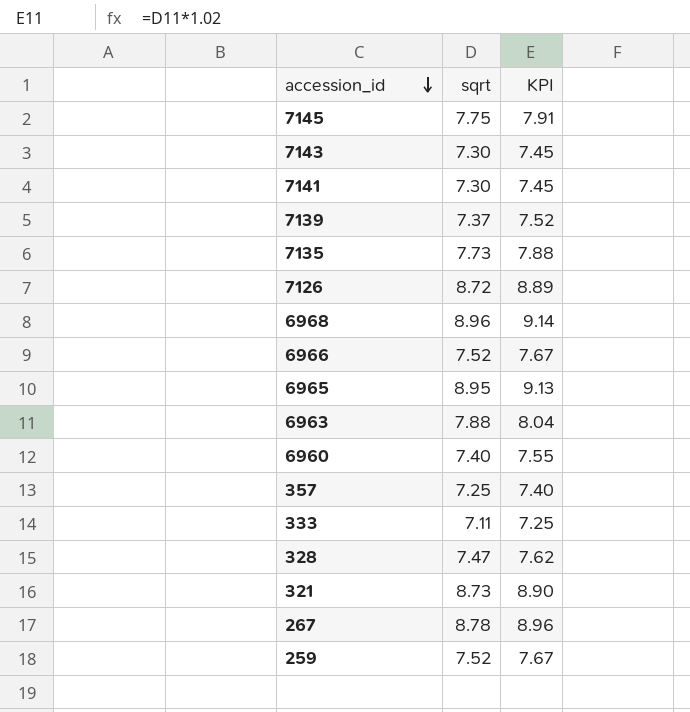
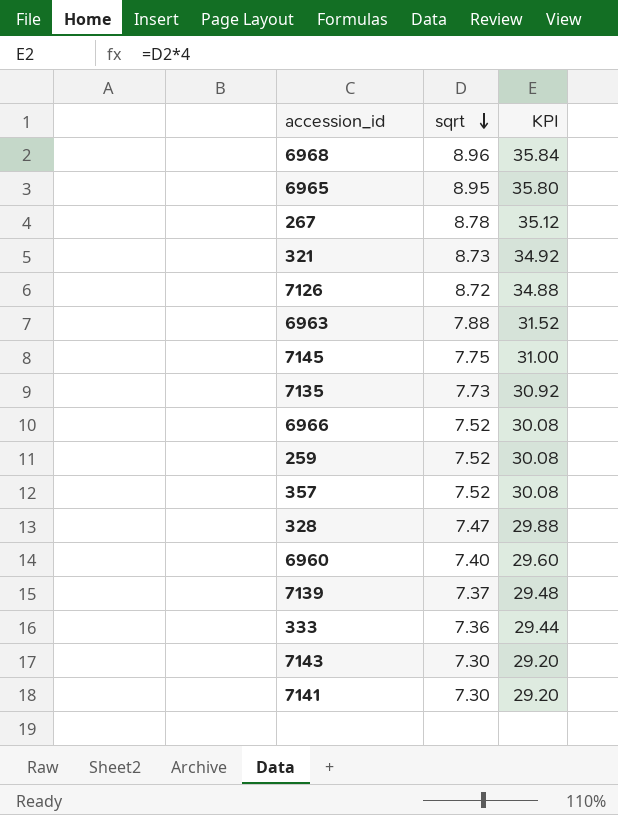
row order: accession_id descending -> sqrt descending
column KPI | formula: [sqrt] * 1.02 -> [sqrt] * 4
357 | sqrt: 7.25 -> 7.52
333 | sqrt: 7.11 -> 7.36

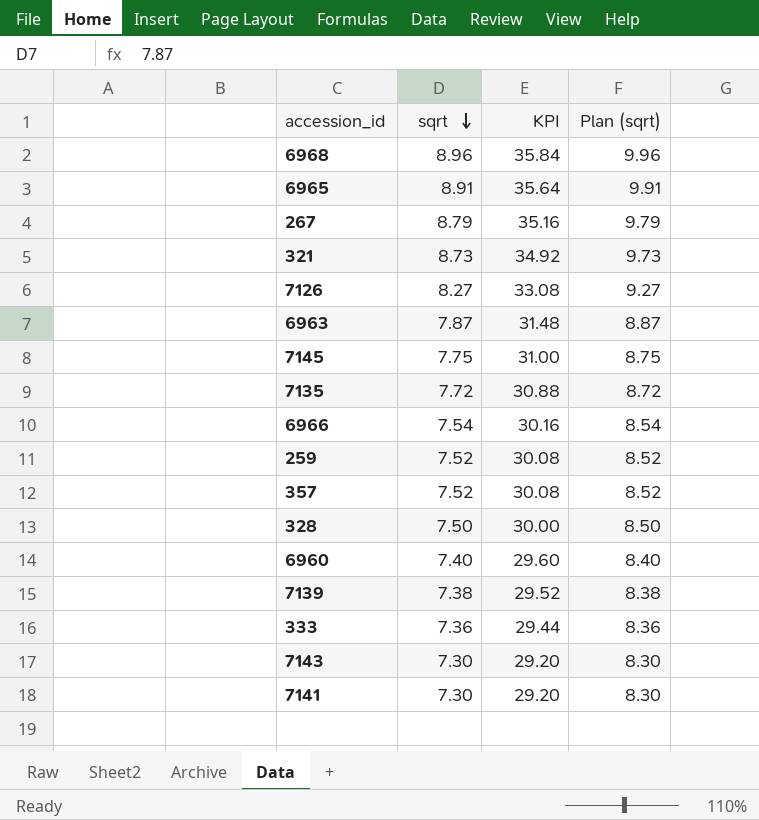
column Plan (sqrt) | formula: none -> [sqrt] + 1
6965 | sqrt: 8.95 -> 8.91
6965 | KPI: 35.80 -> 35.64
267 | sqrt: 8.78 -> 8.79
267 | KPI: 35.12 -> 35.16
7126 | sqrt: 8.72 -> 8.27
7126 | KPI: 34.88 -> 33.08
6963 | sqrt: 7.88 -> 7.87
6963 | KPI: 31.52 -> 31.48
7135 | sqrt: 7.73 -> 7.72
7135 | KPI: 30.92 -> 30.88
6966 | sqrt: 7.52 -> 7.54
6966 | KPI: 30.08 -> 30.16
328 | sqrt: 7.47 -> 7.50
328 | KPI: 29.88 -> 30.00
7139 | sqrt: 7.37 -> 7.38
7139 | KPI: 29.48 -> 29.52

